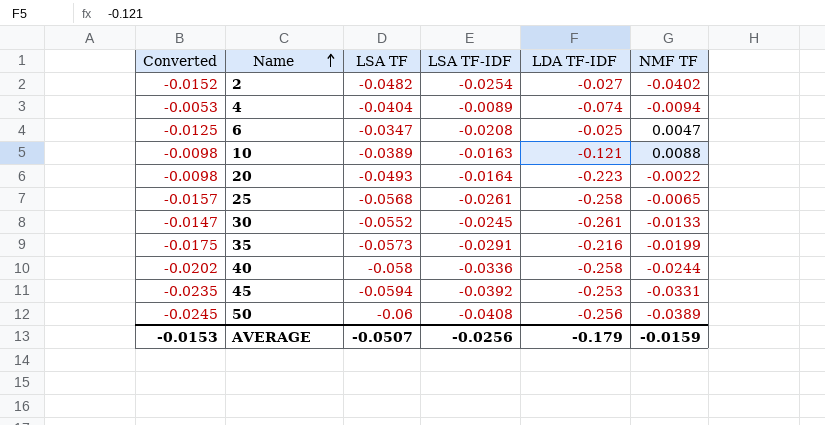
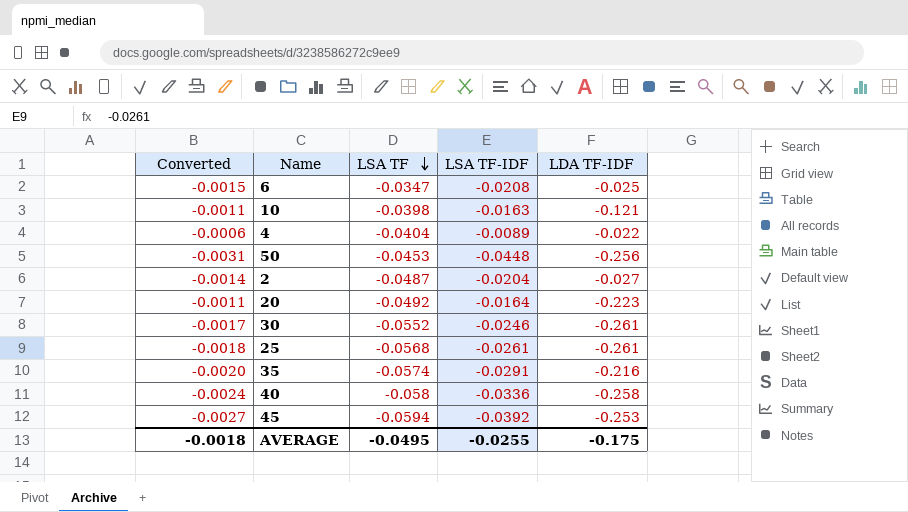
row order: Name ascending -> LSA TF descending
column NMF TF | position: 6 -> none
column Converted | formula: [LSA TF-IDF] * 0.6 -> [LSA TF-IDF] * 0.07
10 | LSA TF: -0.0389 -> -0.0398
4 | LDA TF-IDF: -0.074 -> -0.022
50 | LSA TF: -0.06 -> -0.0453
50 | LSA TF-IDF: -0.0408 -> -0.0448
2 | LSA TF: -0.0482 -> -0.0487
2 | LSA TF-IDF: -0.0254 -> -0.0204
20 | LSA TF: -0.0493 -> -0.0492
30 | LSA TF-IDF: -0.0245 -> -0.0246
25 | LDA TF-IDF: -0.258 -> -0.261
35 | LSA TF: -0.0573 -> -0.0574
AVERAGE | Converted: -0.0153 -> -0.0018
AVERAGE | LSA TF: -0.0507 -> -0.0495
AVERAGE | LSA TF-IDF: -0.0256 -> -0.0255
AVERAGE | LDA TF-IDF: -0.179 -> -0.175

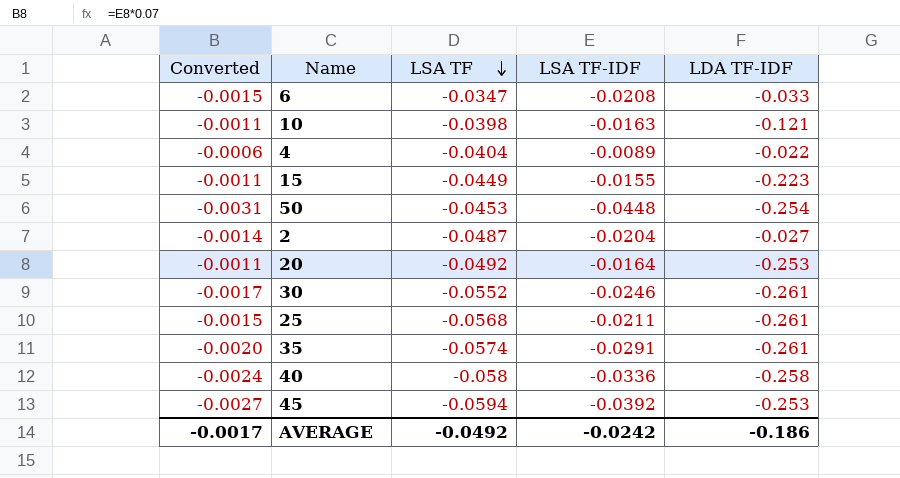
6 | LDA TF-IDF: -0.025 -> -0.033
row 15: none -> -0.0011 | -0.0449 | -0.0155 | -0.223
50 | LDA TF-IDF: -0.256 -> -0.254
20 | LDA TF-IDF: -0.223 -> -0.253
25 | Converted: -0.0018 -> -0.0015
25 | LSA TF-IDF: -0.0261 -> -0.0211
35 | LDA TF-IDF: -0.216 -> -0.261
AVERAGE | Converted: -0.0018 -> -0.0017
AVERAGE | LSA TF: -0.0495 -> -0.0492
AVERAGE | LSA TF-IDF: -0.0255 -> -0.0242
AVERAGE | LDA TF-IDF: -0.175 -> -0.186

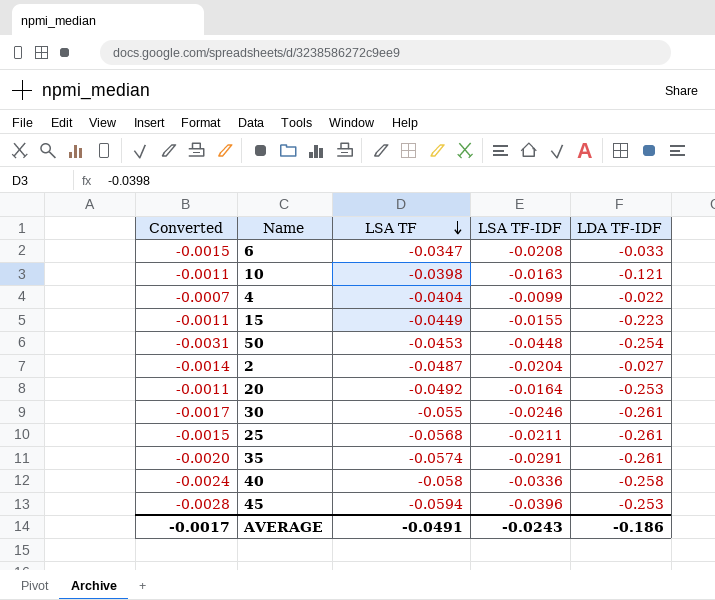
4 | Converted: -0.0006 -> -0.0007
4 | LSA TF-IDF: -0.0089 -> -0.0099
30 | LSA TF: -0.0552 -> -0.055
45 | Converted: -0.0027 -> -0.0028
45 | LSA TF-IDF: -0.0392 -> -0.0396
AVERAGE | LSA TF: -0.0492 -> -0.0491
AVERAGE | LSA TF-IDF: -0.0242 -> -0.0243

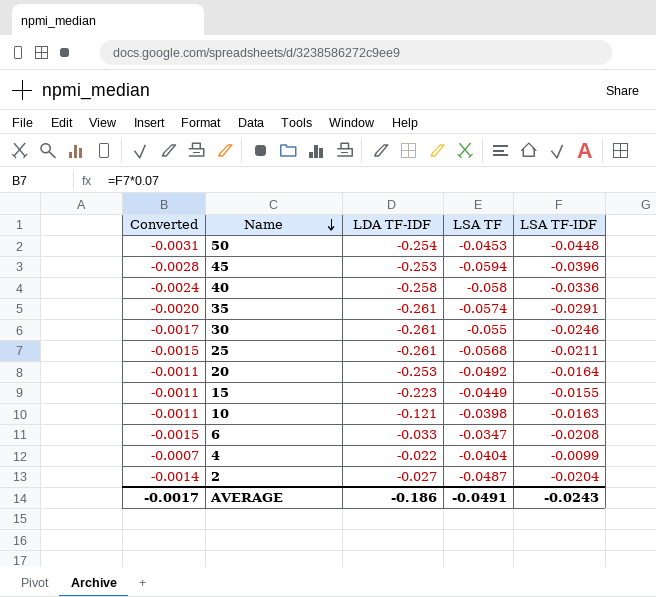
row order: LSA TF descending -> Name descending
column LDA TF-IDF | position: 5 -> 3

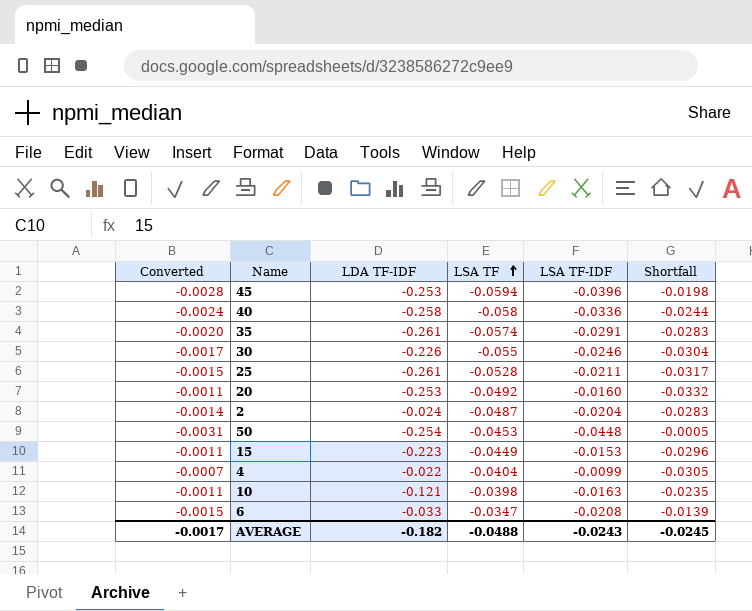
row order: Name descending -> LSA TF ascending
column Shortfall | formula: none -> [LSA TF] - [LSA TF-IDF]
30 | LDA TF-IDF: -0.261 -> -0.226
25 | LSA TF: -0.0568 -> -0.0528
20 | LSA TF-IDF: -0.0164 -> -0.0160
2 | LDA TF-IDF: -0.027 -> -0.024
15 | LSA TF-IDF: -0.0155 -> -0.0153
AVERAGE | LDA TF-IDF: -0.186 -> -0.182
AVERAGE | LSA TF: -0.0491 -> -0.0488

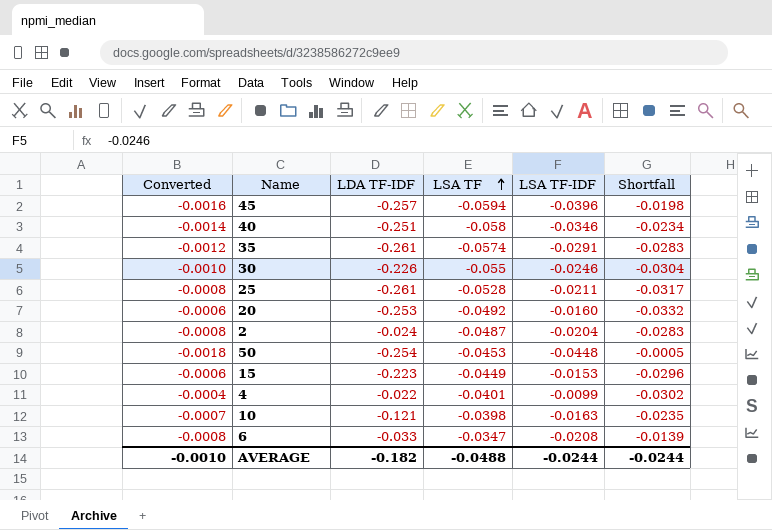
column Converted | formula: [LSA TF-IDF] * 0.07 -> [LSA TF-IDF] * 0.04
45 | LDA TF-IDF: -0.253 -> -0.257
40 | LDA TF-IDF: -0.258 -> -0.251
40 | LSA TF-IDF: -0.0336 -> -0.0346
40 | Shortfall: -0.0244 -> -0.0234
4 | LSA TF: -0.0404 -> -0.0401
4 | Shortfall: -0.0305 -> -0.0302
AVERAGE | Converted: -0.0017 -> -0.0010
AVERAGE | LSA TF-IDF: -0.0243 -> -0.0244
AVERAGE | Shortfall: -0.0245 -> -0.0244

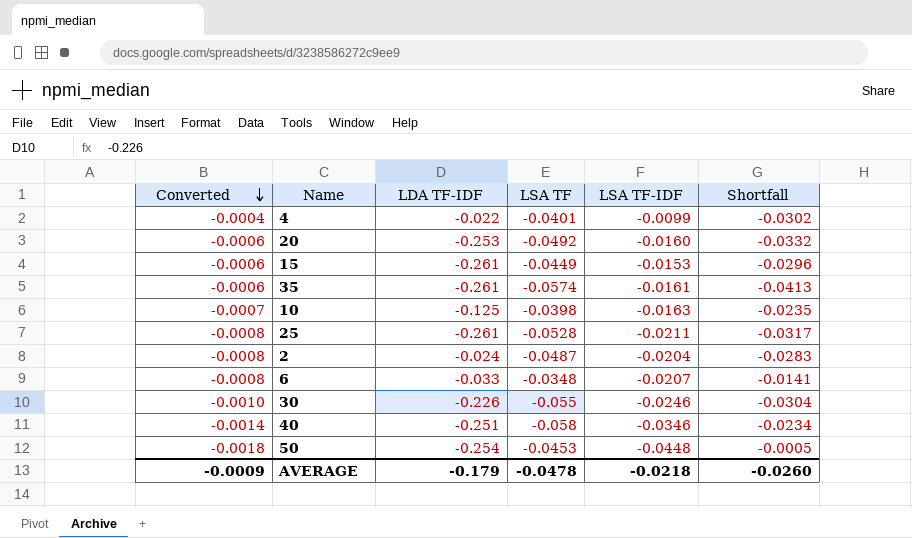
row order: LSA TF ascending -> Converted descending
row 45: -0.0016 | -0.257 | -0.0594 | -0.0396 | -0.0198 -> none
15 | LDA TF-IDF: -0.223 -> -0.261
35 | Converted: -0.0012 -> -0.0006
35 | LSA TF-IDF: -0.0291 -> -0.0161
35 | Shortfall: -0.0283 -> -0.0413
10 | LDA TF-IDF: -0.121 -> -0.125
6 | LSA TF: -0.0347 -> -0.0348
6 | LSA TF-IDF: -0.0208 -> -0.0207
6 | Shortfall: -0.0139 -> -0.0141
AVERAGE | Converted: -0.0010 -> -0.0009
AVERAGE | LDA TF-IDF: -0.182 -> -0.179
AVERAGE | LSA TF: -0.0488 -> -0.0478
AVERAGE | LSA TF-IDF: -0.0244 -> -0.0218
AVERAGE | Shortfall: -0.0244 -> -0.0260

